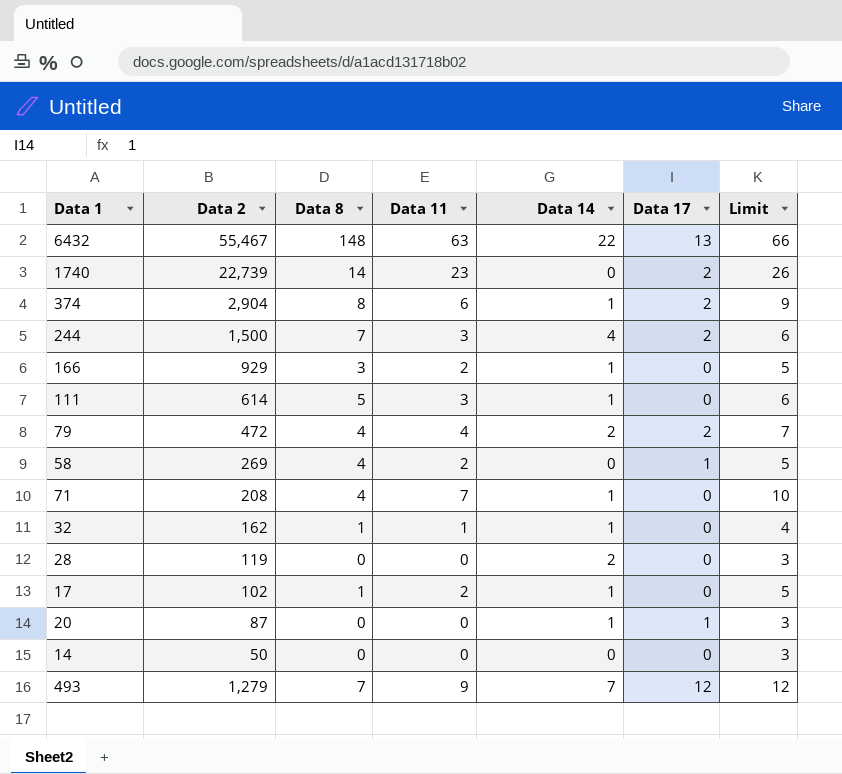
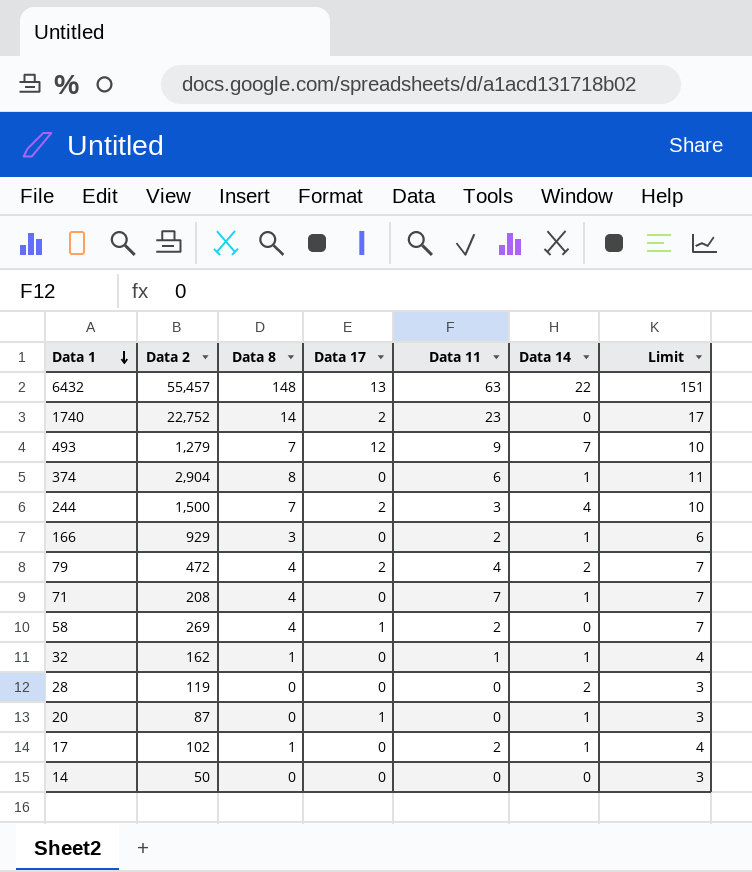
row order: none -> Data 1 descending
column Data 17 | position: 6 -> 4
column Limit | formula: [Data 11] + 3 -> [Data 8] + 3
row 111: 614 | 5 | 3 | 1 | 0 | 6 -> none
6432 | Data 2: 55,467 -> 55,457
1740 | Data 2: 22,739 -> 22,752
374 | Data 17: 2 -> 0

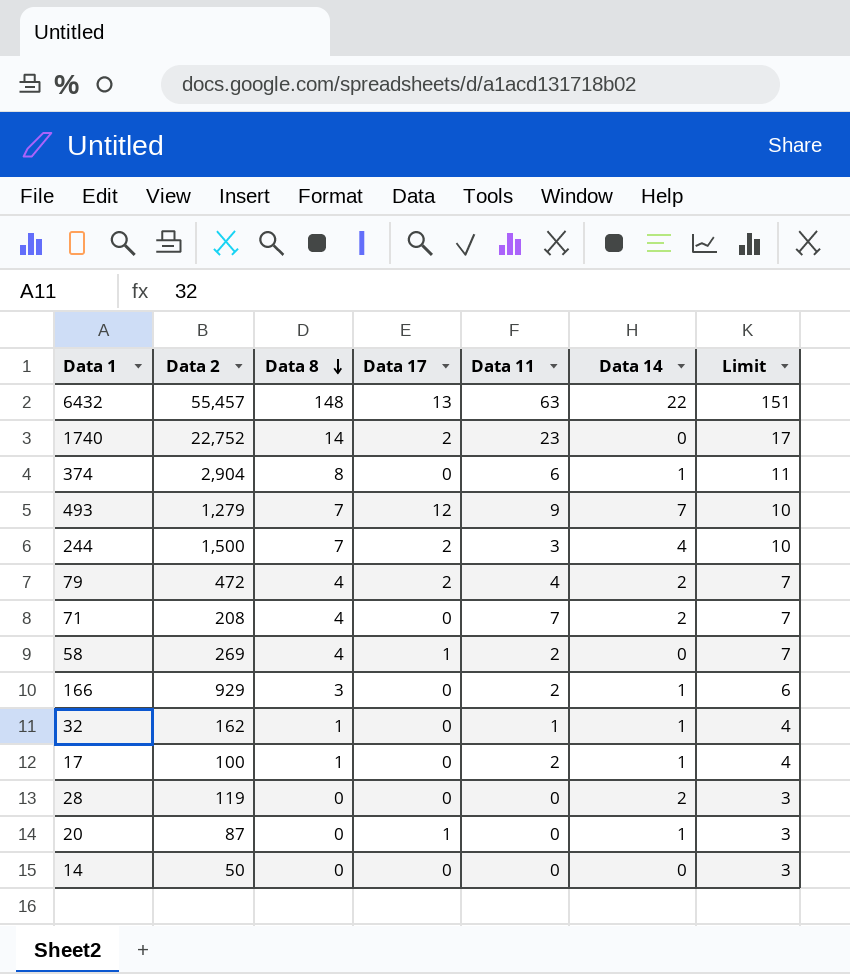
row order: Data 1 descending -> Data 8 descending
71 | Data 14: 1 -> 2
17 | Data 2: 102 -> 100

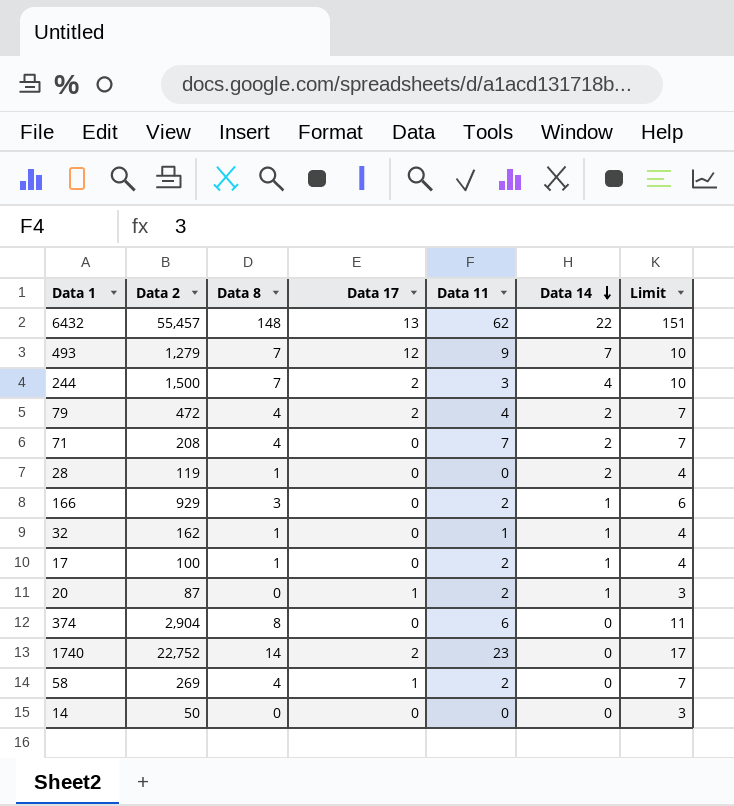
row order: Data 8 descending -> Data 14 descending
6432 | Data 11: 63 -> 62
28 | Data 8: 0 -> 1
28 | Limit: 3 -> 4
20 | Data 11: 0 -> 2
374 | Data 14: 1 -> 0

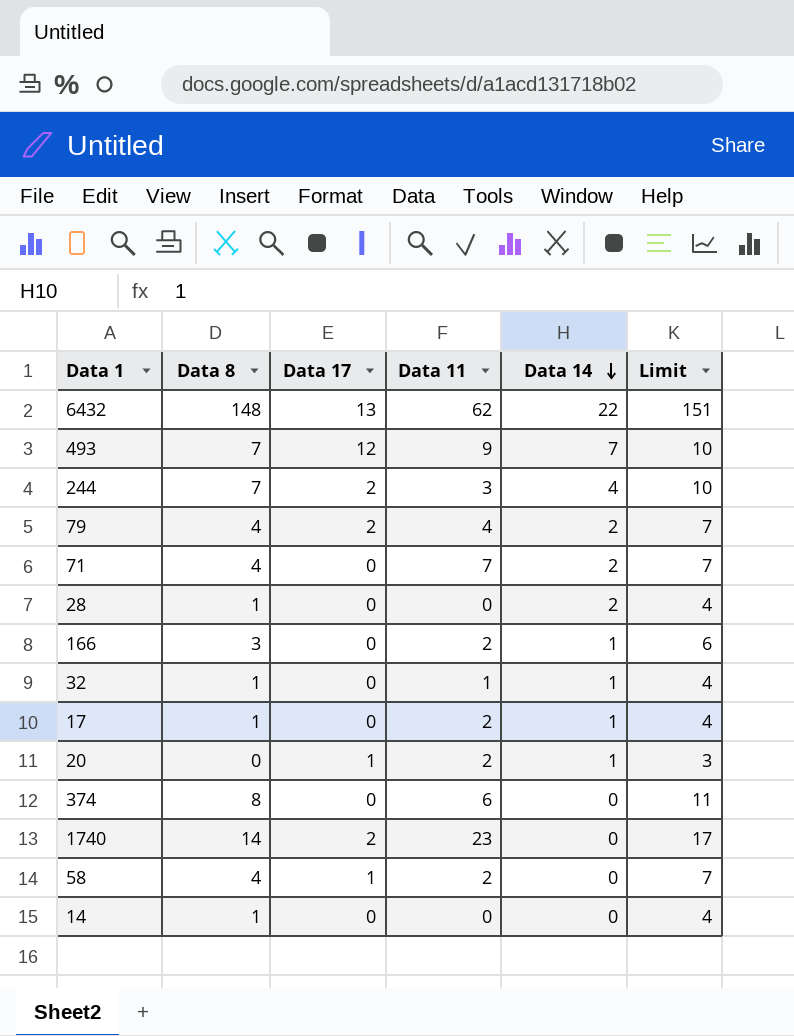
column Data 2 | position: 2 -> none
14 | Data 8: 0 -> 1
14 | Limit: 3 -> 4

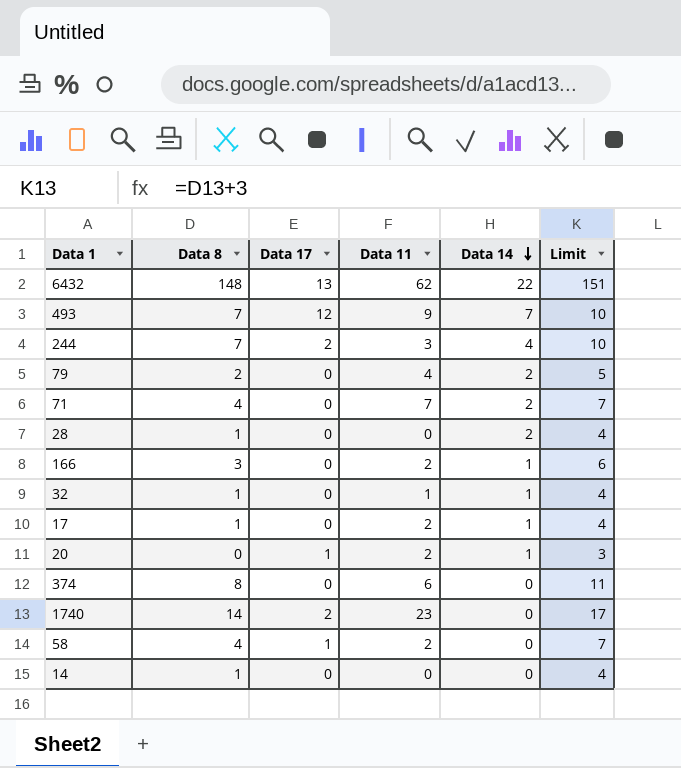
79 | Data 8: 4 -> 2
79 | Data 17: 2 -> 0
79 | Limit: 7 -> 5

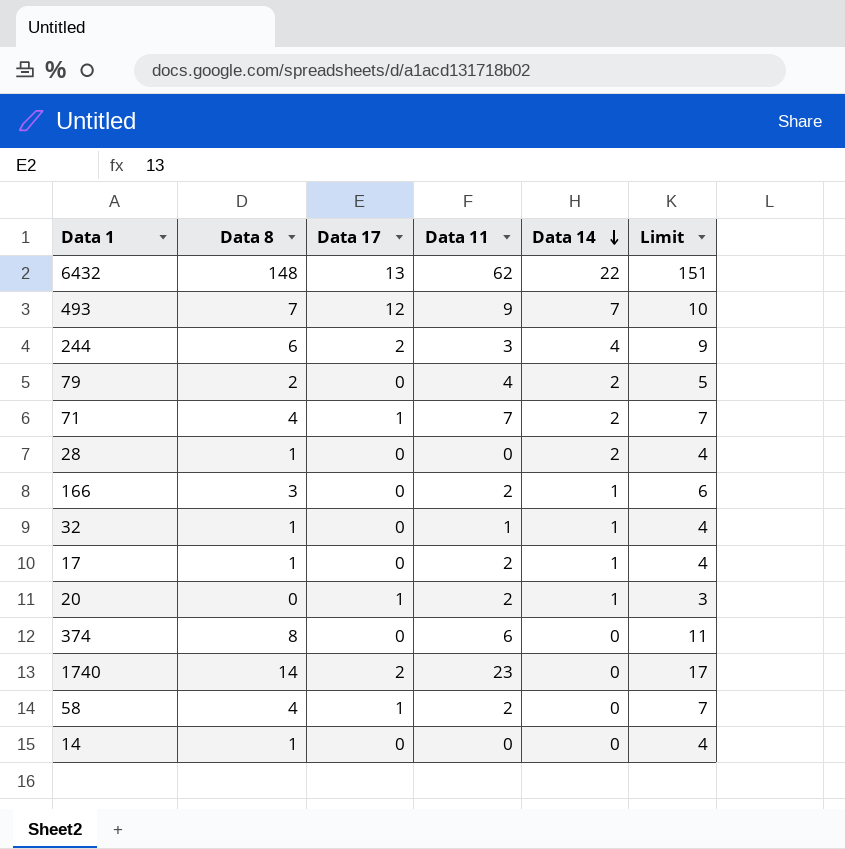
244 | Data 8: 7 -> 6
244 | Limit: 10 -> 9
71 | Data 17: 0 -> 1

